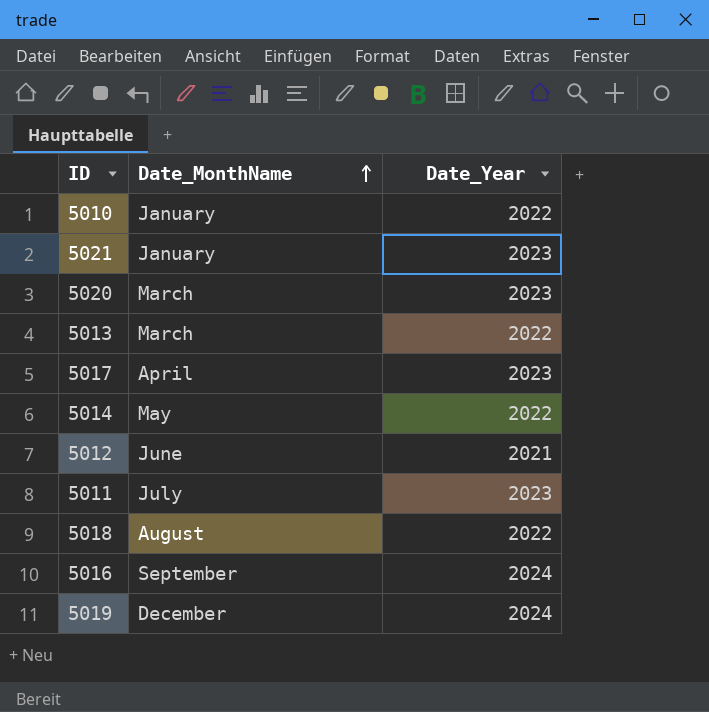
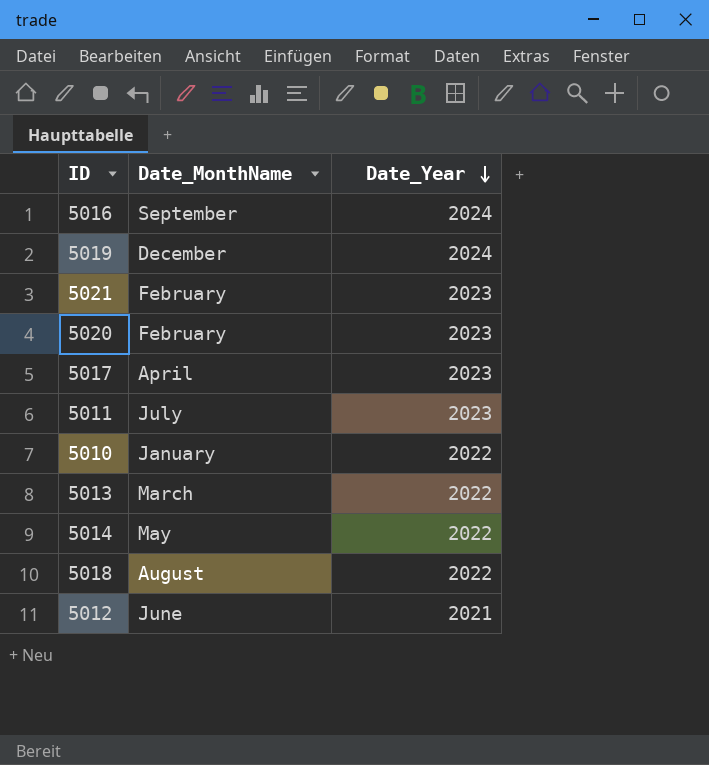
row order: Date_MonthName ascending -> Date_Year descending
5021 | Date_MonthName: January -> February
5020 | Date_MonthName: March -> February

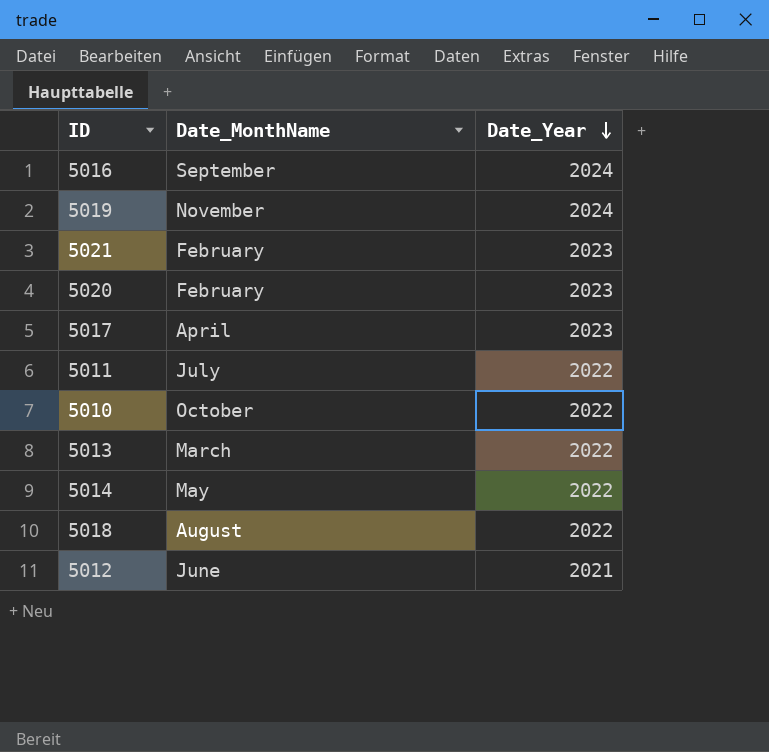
5019 | Date_MonthName: December -> November
5011 | Date_Year: 2023 -> 2022
5010 | Date_MonthName: January -> October

